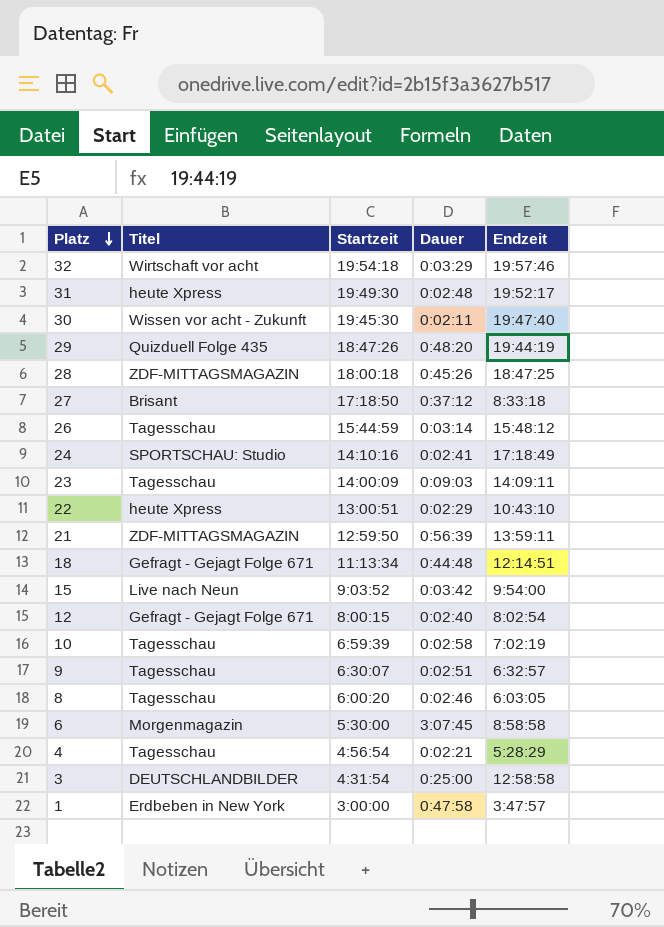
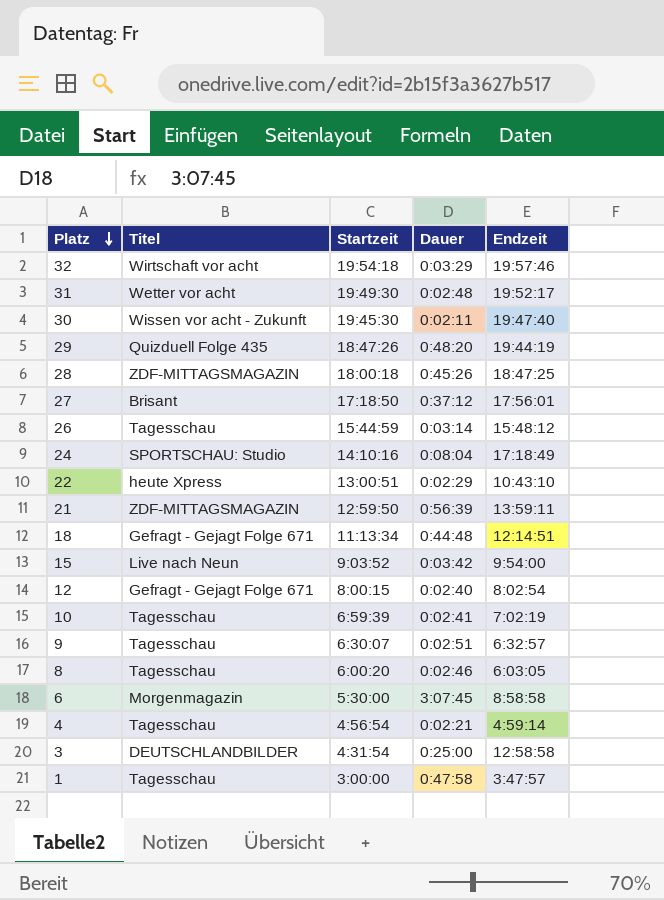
row 23: Tagesschau | 14:00:09 | 0:09:03 | 14:09:11 -> none
31 | Titel: heute Xpress -> Wetter vor acht
27 | Endzeit: 8:33:18 -> 17:56:01
24 | Dauer: 0:02:41 -> 0:08:04
10 | Dauer: 0:02:58 -> 0:02:41
4 | Endzeit: 5:28:29 -> 4:59:14
1 | Titel: Erdbeben in New York -> Tagesschau

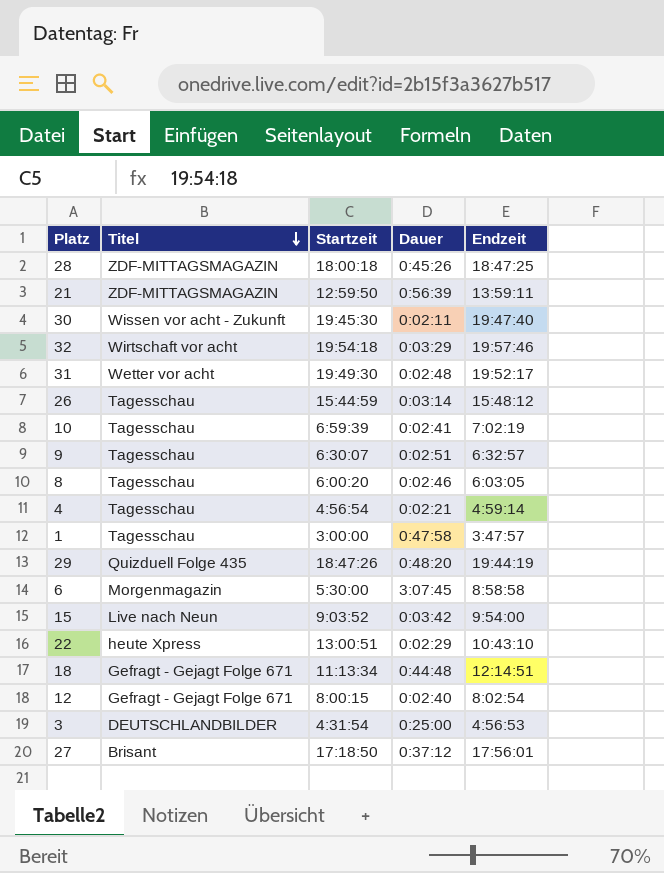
row order: Platz descending -> Titel descending
row 24: SPORTSCHAU: Studio | 14:10:16 | 0:08:04 | 17:18:49 -> none
3 | Endzeit: 12:58:58 -> 4:56:53

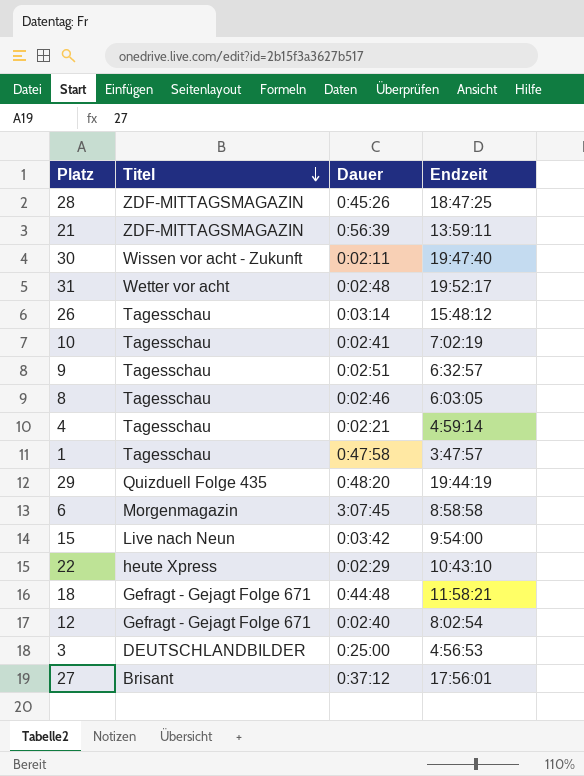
column Startzeit | position: 3 -> none
row 32: Wirtschaft vor acht | 19:54:18 | 0:03:29 | 19:57:46 -> none
18 | Endzeit: 12:14:51 -> 11:58:21

